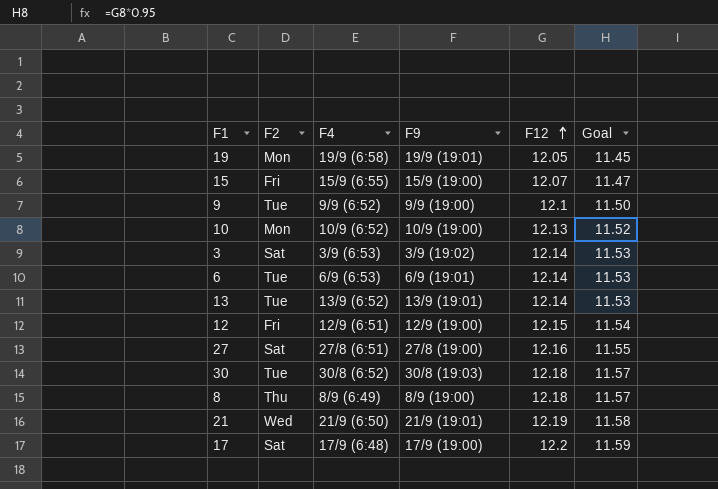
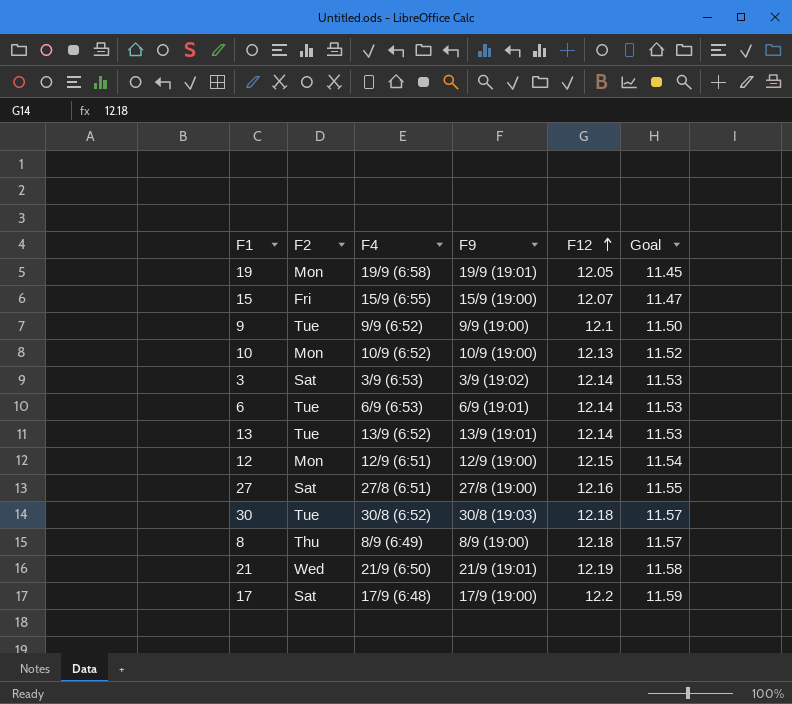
12 | F2: Fri -> Mon

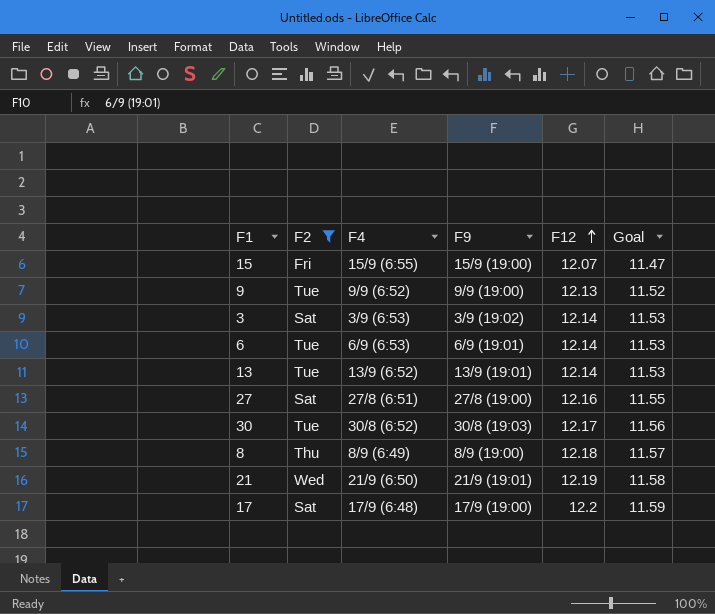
filter: none -> F2 != Mon
9 | F12: 12.1 -> 12.13
9 | Goal: 11.50 -> 11.52
30 | F12: 12.18 -> 12.17
30 | Goal: 11.57 -> 11.56

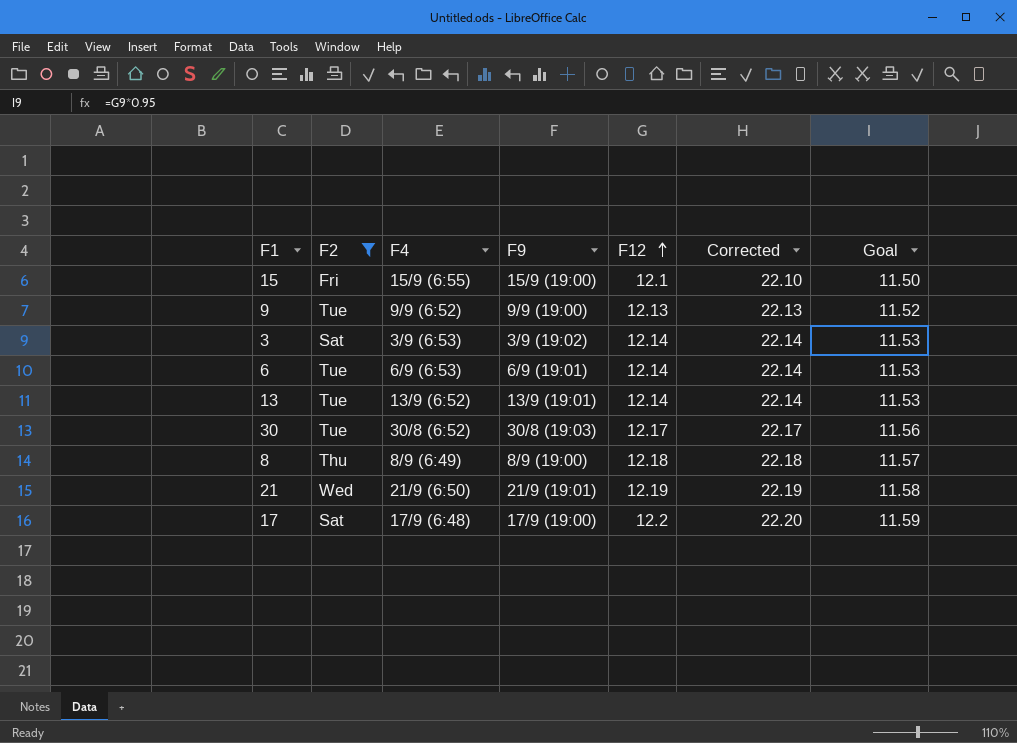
column Corrected | formula: none -> [F12] + 10
row 27: Sat | 27/8 (6:51) | 27/8 (19:00) | 12.16 | 11.55 -> none
15 | F12: 12.07 -> 12.1
15 | Goal: 11.47 -> 11.50

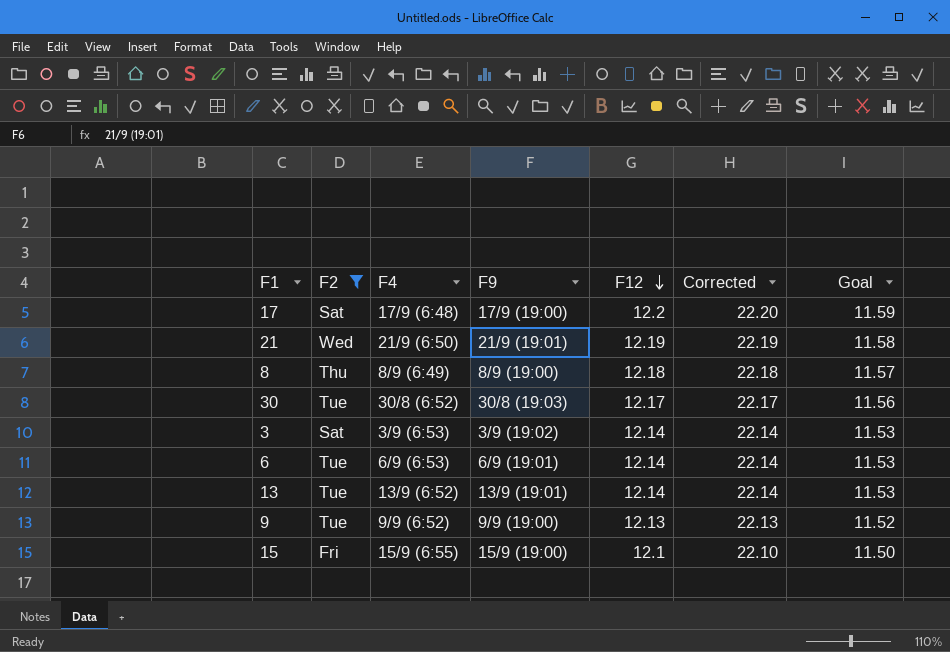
row order: F12 ascending -> F12 descending

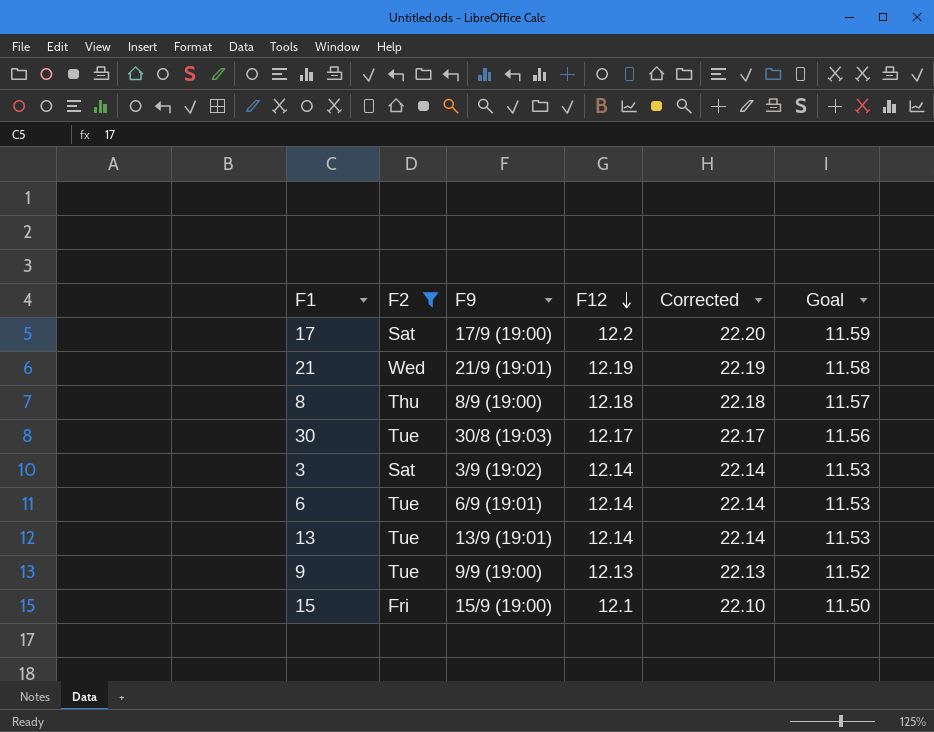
column F4 | position: 3 -> none

